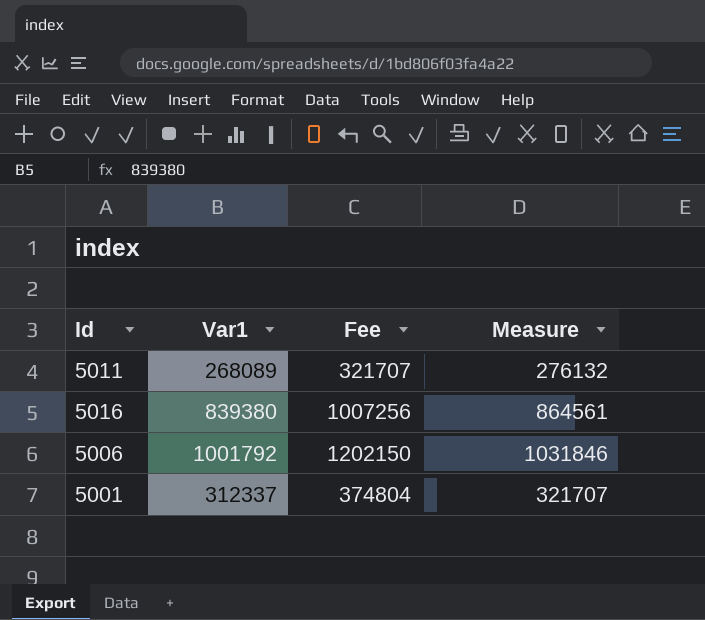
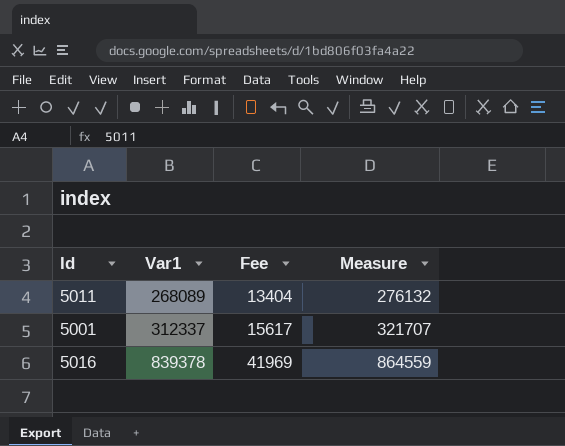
row order: none -> Var1 ascending
column Fee | formula: [Var1] * 1.2 -> [Var1] * 0.05
row 5006: 1001792 | 1202150 | 1031846 -> none
5016 | Var1: 839380 -> 839378
5016 | Measure: 864561 -> 864559

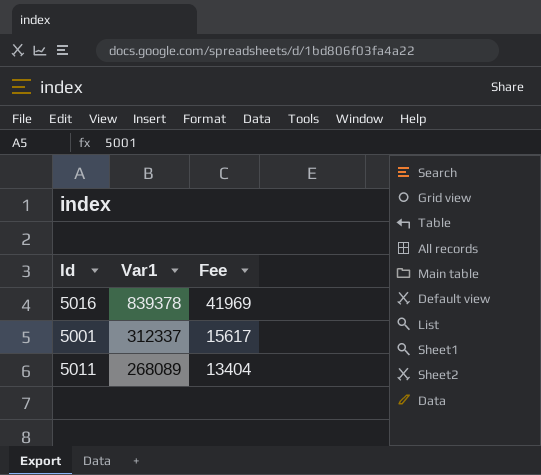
row order: Var1 ascending -> Var1 descending
column Measure | formula: [Var1] * 1.03 -> none

